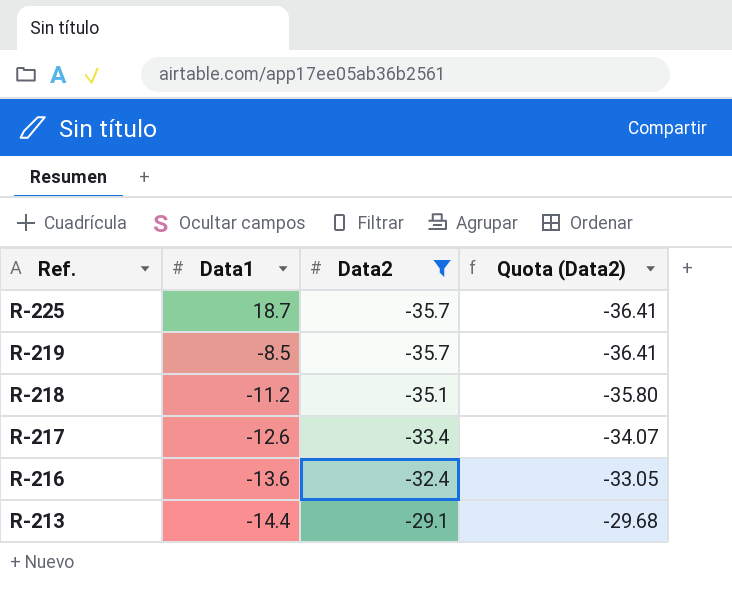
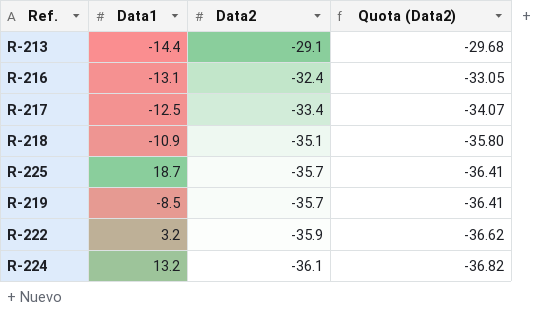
filter: Data2 >= -35.7 -> none
row order: Ref. descending -> Data2 descending
R-216 | Data1: -13.6 -> -13.1
R-217 | Data1: -12.6 -> -12.5
R-218 | Data1: -11.2 -> -10.9

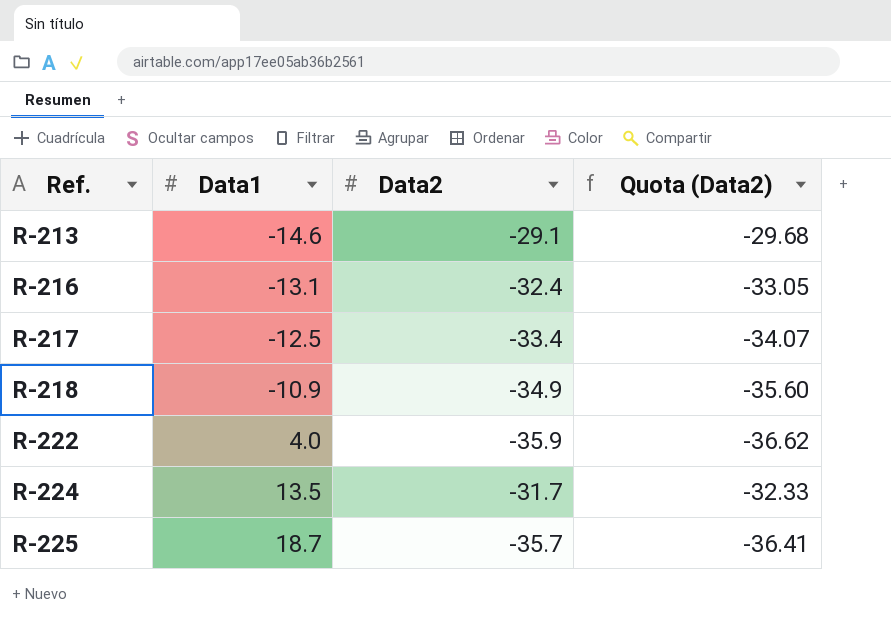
row order: Data2 descending -> Ref. ascending
row R-219: -8.5 | -35.7 | -36.41 -> none
R-213 | Data1: -14.4 -> -14.6
R-218 | Data2: -35.1 -> -34.9
R-218 | Quota (Data2): -35.80 -> -35.60
R-222 | Data1: 3.2 -> 4.0
R-224 | Data1: 13.2 -> 13.5
R-224 | Data2: -36.1 -> -31.7
R-224 | Quota (Data2): -36.82 -> -32.33

